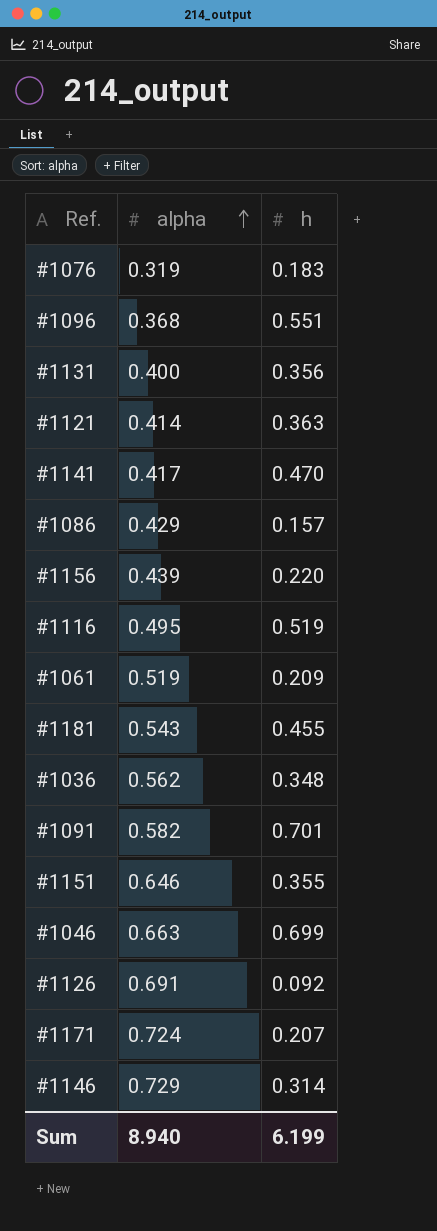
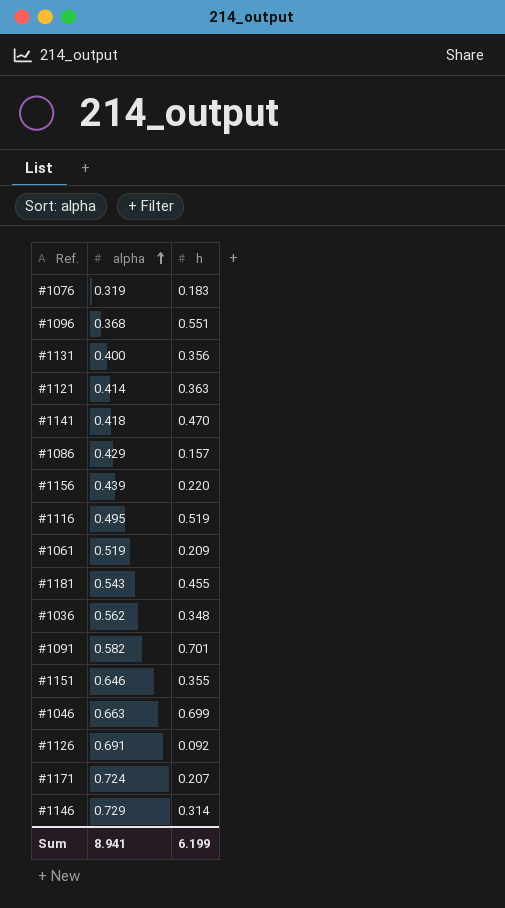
#1141 | alpha: 0.417 -> 0.418
Sum | alpha: 8.940 -> 8.941

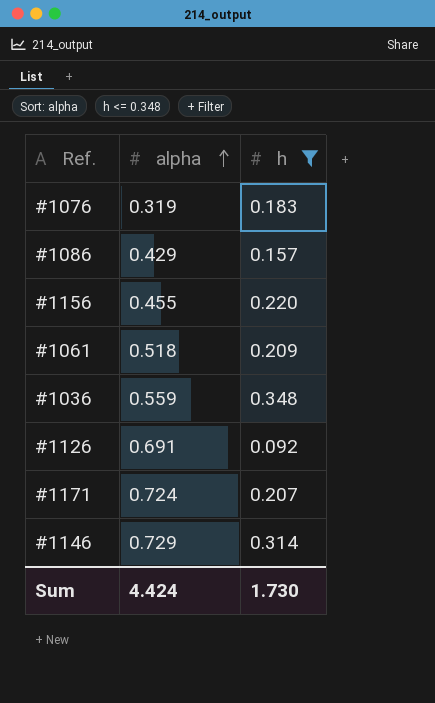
filter: none -> h <= 0.348
#1156 | alpha: 0.439 -> 0.455
#1061 | alpha: 0.519 -> 0.518
#1036 | alpha: 0.562 -> 0.559
Sum | alpha: 8.941 -> 4.424
Sum | h: 6.199 -> 1.730

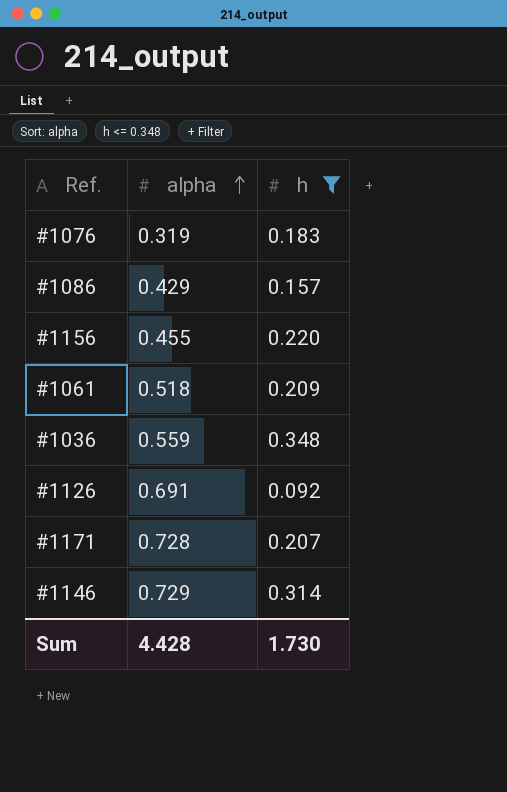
#1171 | alpha: 0.724 -> 0.728
Sum | alpha: 4.424 -> 4.428

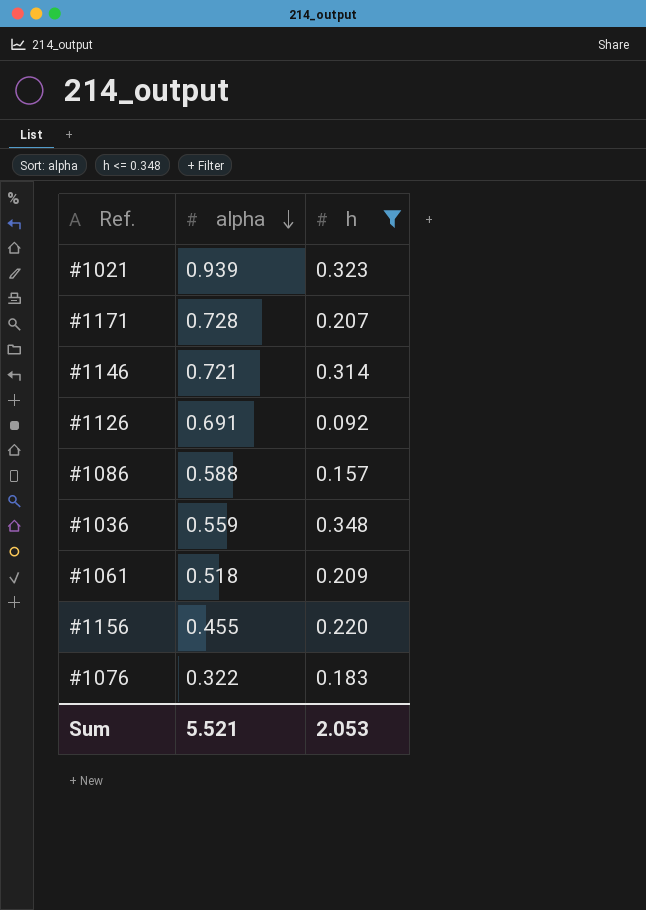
row order: alpha ascending -> alpha descending
row #1021: none -> 0.939 | 0.323
#1146 | alpha: 0.729 -> 0.721
#1086 | alpha: 0.429 -> 0.588
#1076 | alpha: 0.319 -> 0.322
Sum | alpha: 4.428 -> 5.521
Sum | h: 1.730 -> 2.053

